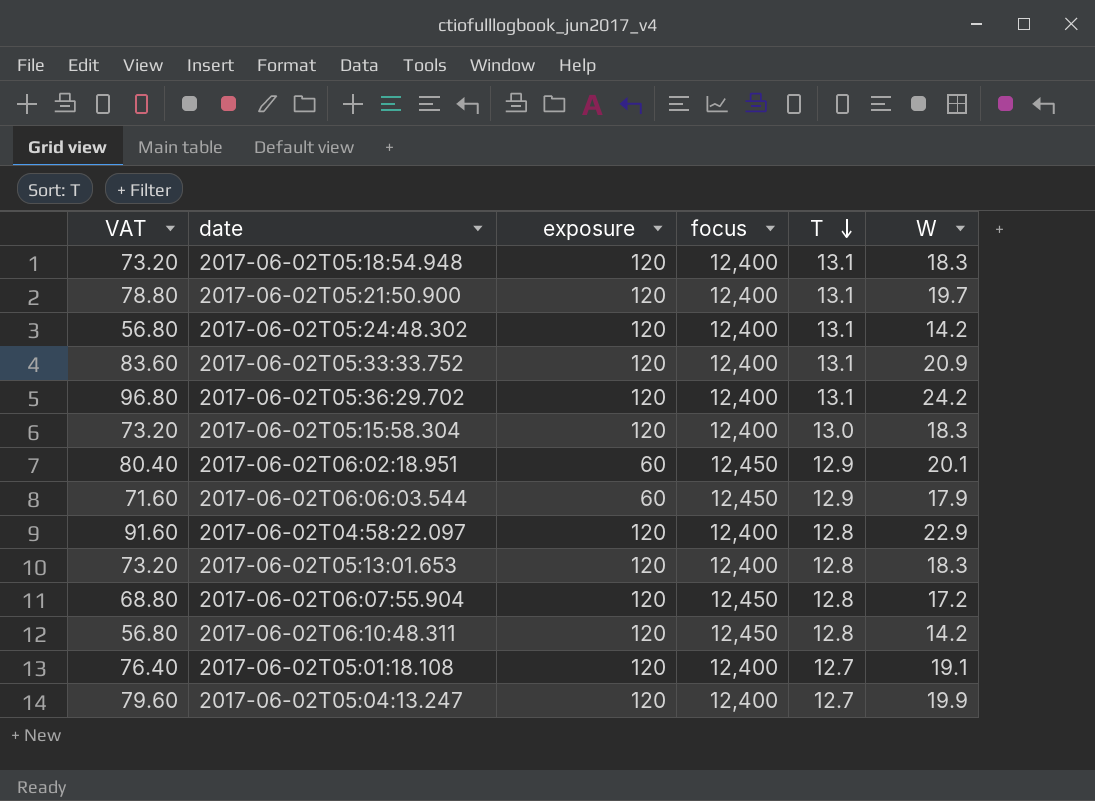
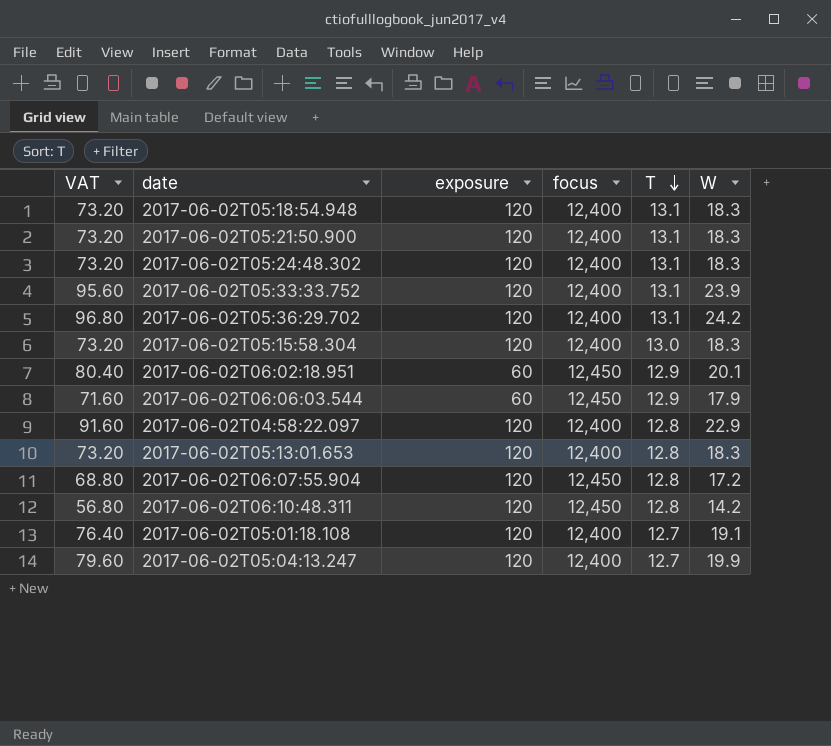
2017-06-02T05:21:50.900 | VAT: 78.80 -> 73.20
2017-06-02T05:21:50.900 | W: 19.7 -> 18.3
2017-06-02T05:24:48.302 | VAT: 56.80 -> 73.20
2017-06-02T05:24:48.302 | W: 14.2 -> 18.3
2017-06-02T05:33:33.752 | VAT: 83.60 -> 95.60
2017-06-02T05:33:33.752 | W: 20.9 -> 23.9

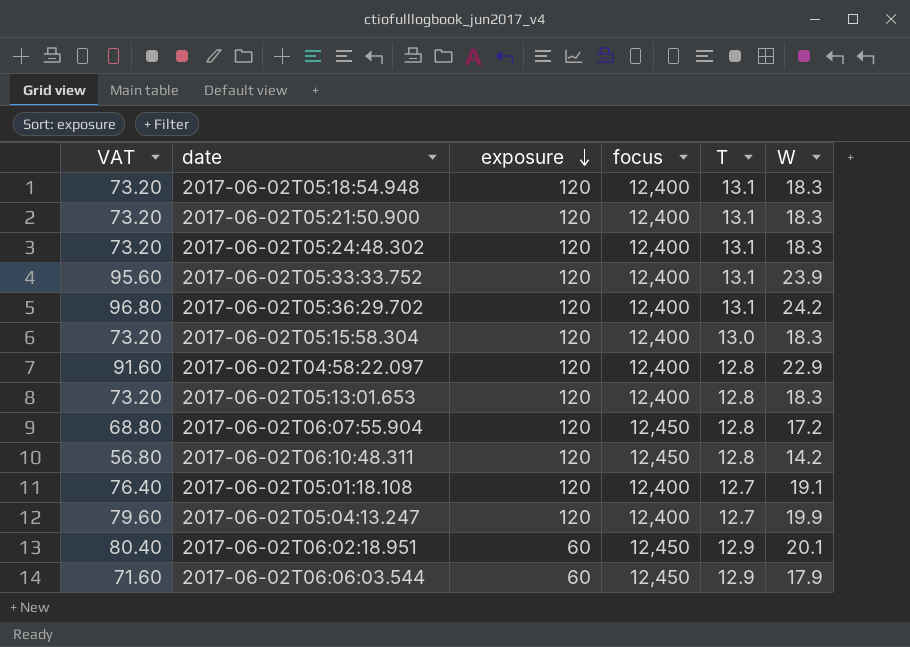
row order: T descending -> exposure descending

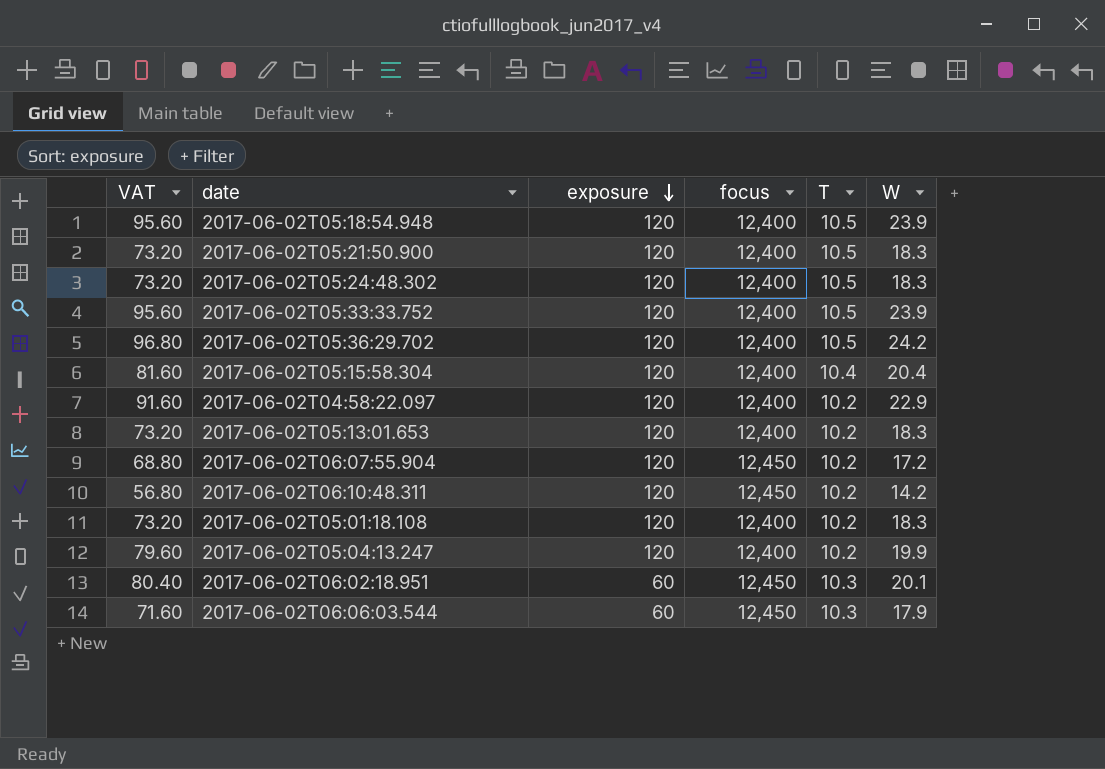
2017-06-02T05:18:54.948 | VAT: 73.20 -> 95.60
2017-06-02T05:18:54.948 | T: 13.1 -> 10.5
2017-06-02T05:18:54.948 | W: 18.3 -> 23.9
2017-06-02T05:21:50.900 | T: 13.1 -> 10.5
2017-06-02T05:24:48.302 | T: 13.1 -> 10.5
2017-06-02T05:33:33.752 | T: 13.1 -> 10.5
2017-06-02T05:36:29.702 | T: 13.1 -> 10.5
2017-06-02T05:15:58.304 | VAT: 73.20 -> 81.60
2017-06-02T05:15:58.304 | T: 13.0 -> 10.4
2017-06-02T05:15:58.304 | W: 18.3 -> 20.4
2017-06-02T04:58:22.097 | T: 12.8 -> 10.2
2017-06-02T05:13:01.653 | T: 12.8 -> 10.2
2017-06-02T06:07:55.904 | T: 12.8 -> 10.2
2017-06-02T06:10:48.311 | T: 12.8 -> 10.2
2017-06-02T05:01:18.108 | VAT: 76.40 -> 73.20
2017-06-02T05:01:18.108 | T: 12.7 -> 10.2
2017-06-02T05:01:18.108 | W: 19.1 -> 18.3
2017-06-02T05:04:13.247 | T: 12.7 -> 10.2
2017-06-02T06:02:18.951 | T: 12.9 -> 10.3
2017-06-02T06:06:03.544 | T: 12.9 -> 10.3

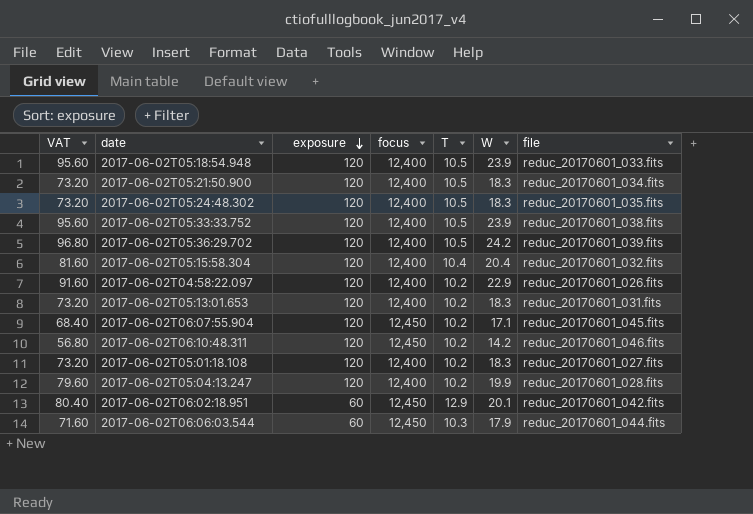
column file | position: none -> 7
2017-06-02T06:07:55.904 | VAT: 68.80 -> 68.40
2017-06-02T06:07:55.904 | W: 17.2 -> 17.1
2017-06-02T06:02:18.951 | T: 10.3 -> 12.9

